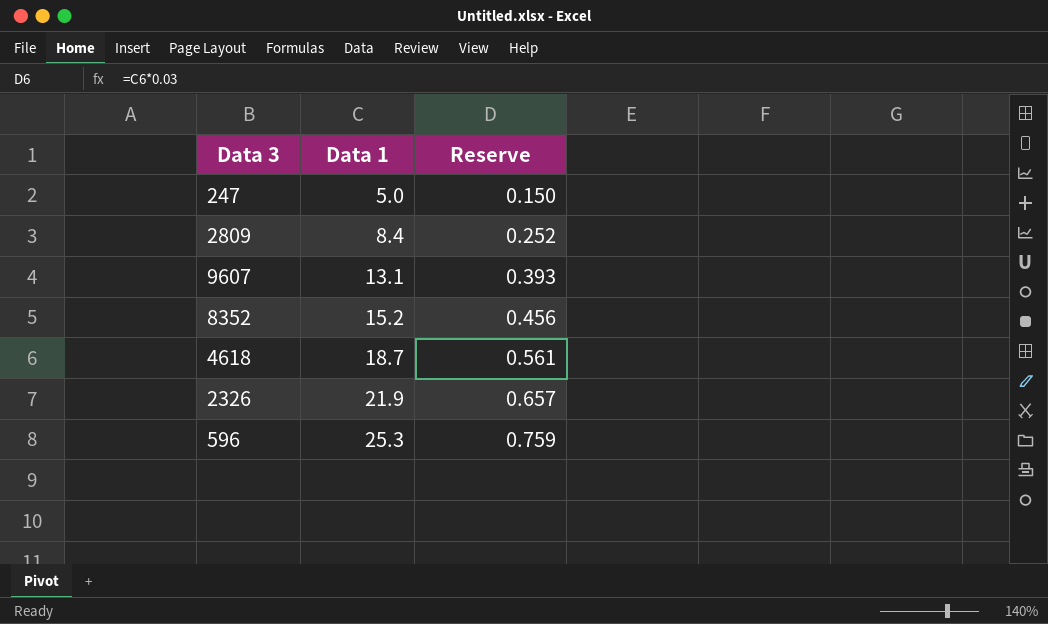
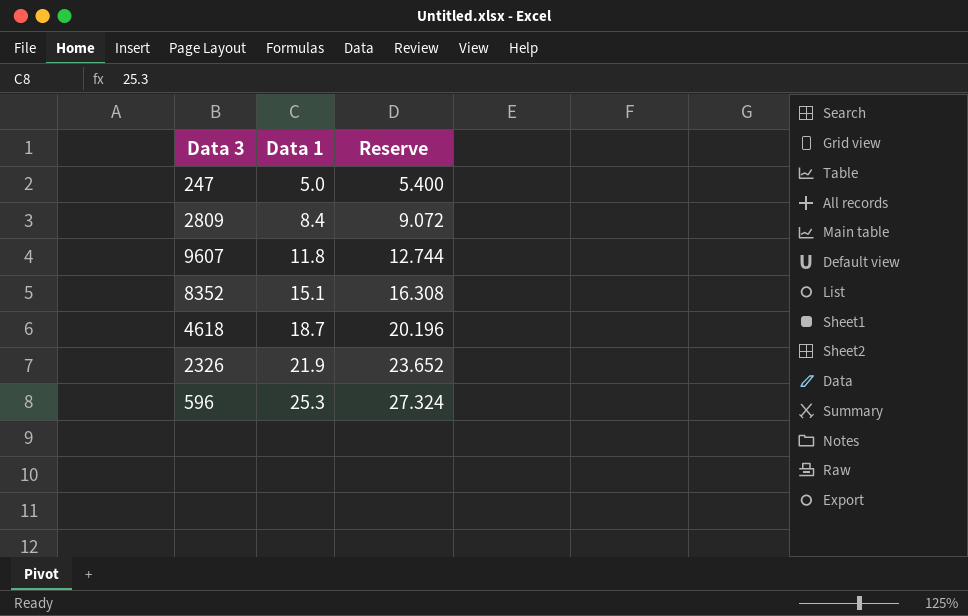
column Reserve | formula: [Data 1] * 0.03 -> [Data 1] * 1.08
9607 | Data 1: 13.1 -> 11.8
8352 | Data 1: 15.2 -> 15.1

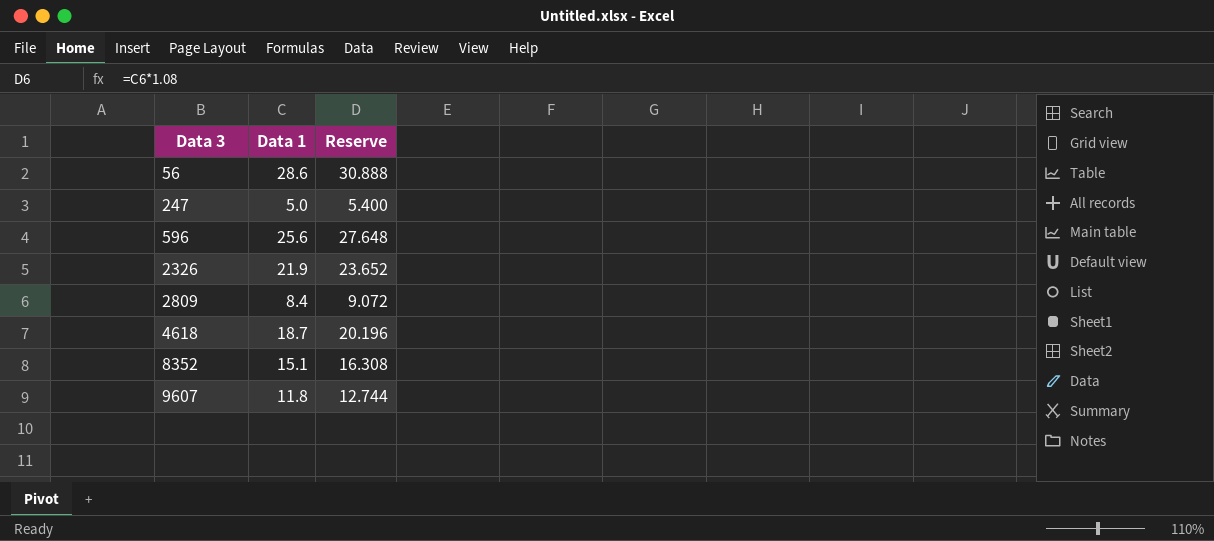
row order: Data 1 ascending -> Data 3 ascending
row 56: none -> 28.6 | 30.888
596 | Data 1: 25.3 -> 25.6
596 | Reserve: 27.324 -> 27.648

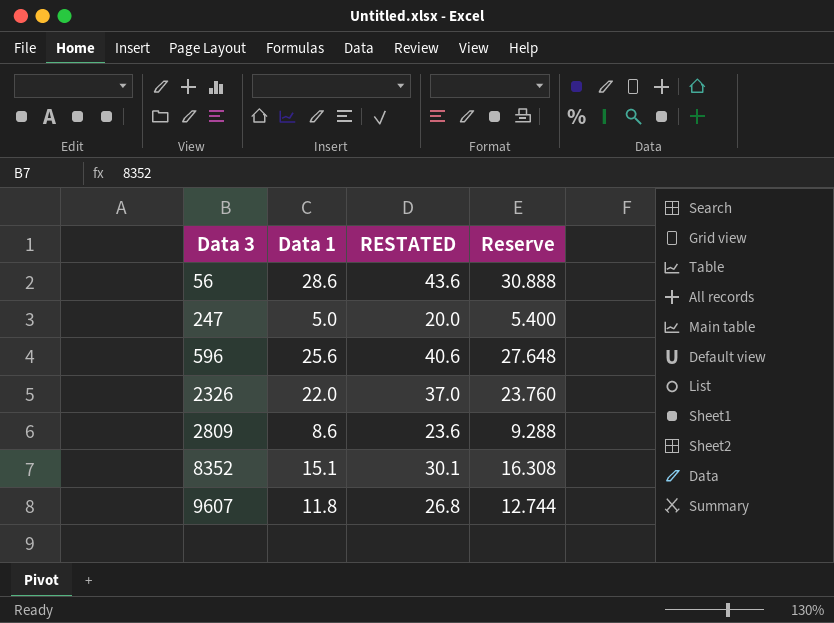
column RESTATED | formula: none -> [Data 1] + 15
row 4618: 18.7 | 20.196 -> none
2326 | Data 1: 21.9 -> 22.0
2326 | Reserve: 23.652 -> 23.760
2809 | Data 1: 8.4 -> 8.6
2809 | Reserve: 9.072 -> 9.288

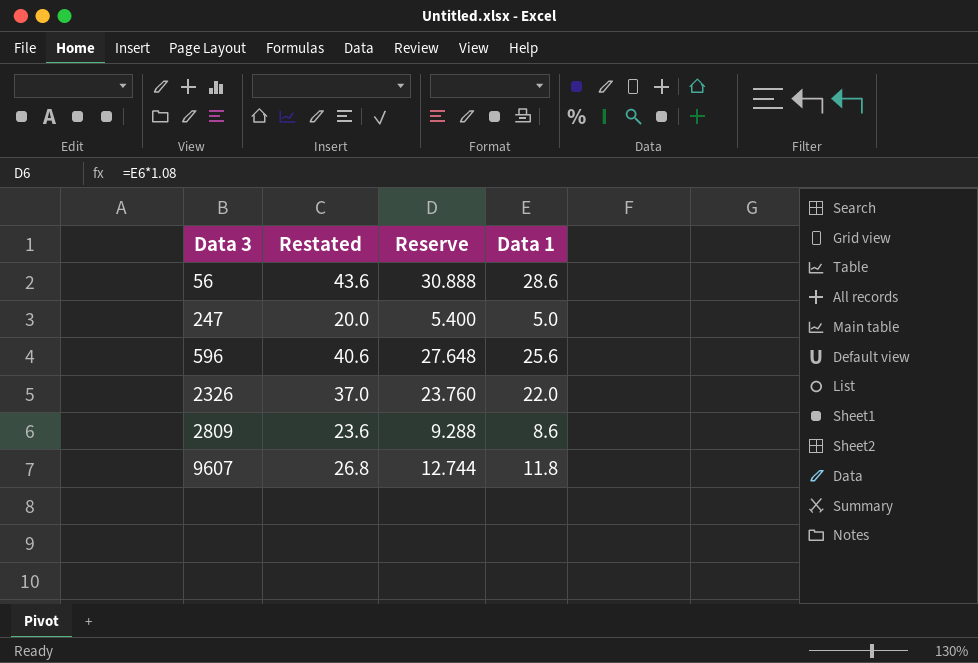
column name: RESTATED -> Restated
column Data 1 | position: 2 -> 4
row 8352: 15.1 | 30.1 | 16.308 -> none

